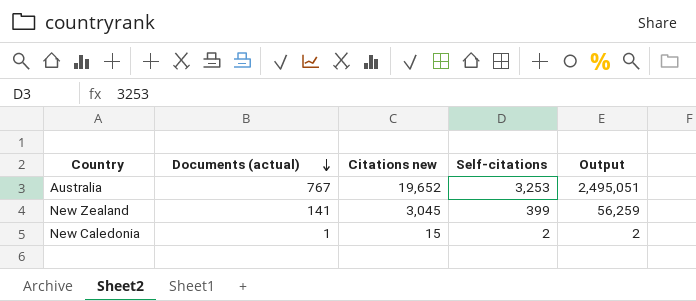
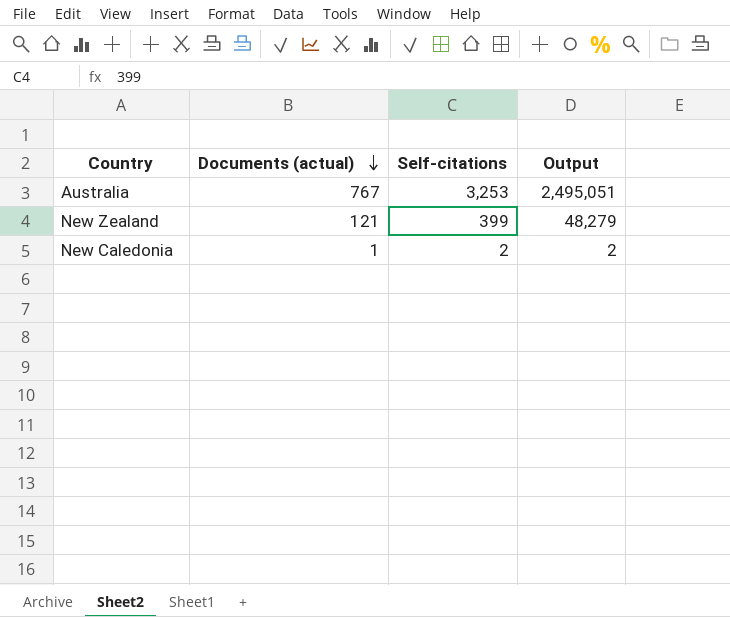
column Citations new | position: 3 -> none
New Zealand | Documents (actual): 141 -> 121
New Zealand | Output: 56,259 -> 48,279

